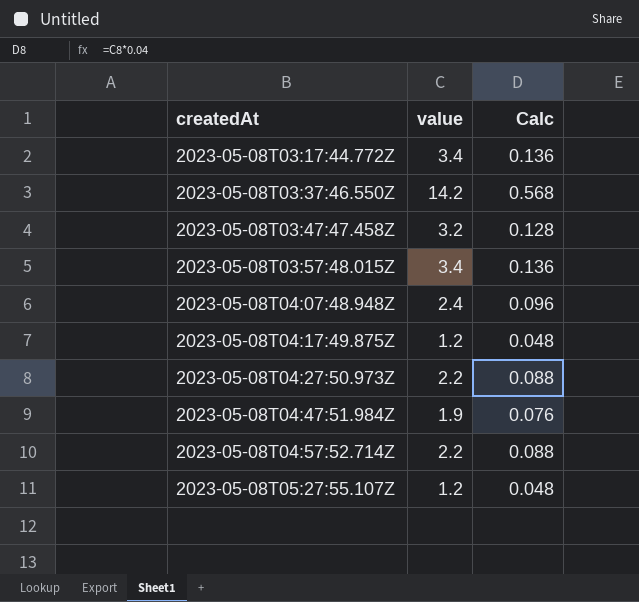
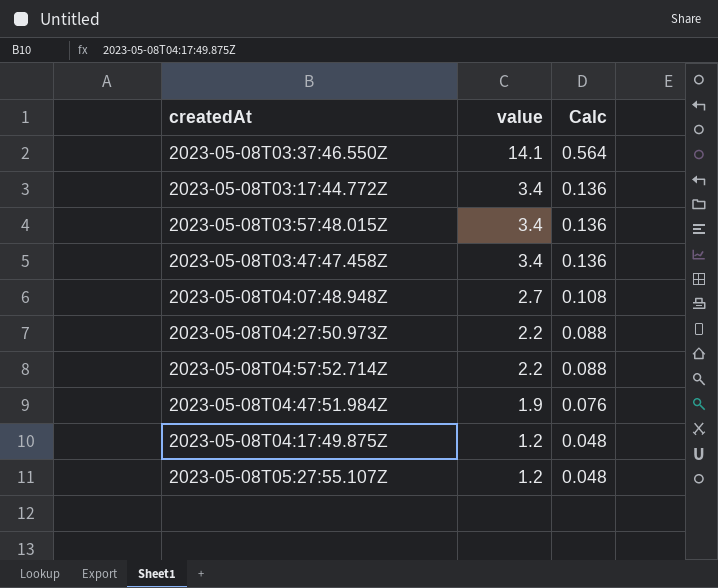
row order: createdAt ascending -> value descending
2023-05-08T03:37:46.550Z | value: 14.2 -> 14.1
2023-05-08T03:37:46.550Z | Calc: 0.568 -> 0.564
2023-05-08T03:47:47.458Z | value: 3.2 -> 3.4
2023-05-08T03:47:47.458Z | Calc: 0.128 -> 0.136
2023-05-08T04:07:48.948Z | value: 2.4 -> 2.7
2023-05-08T04:07:48.948Z | Calc: 0.096 -> 0.108

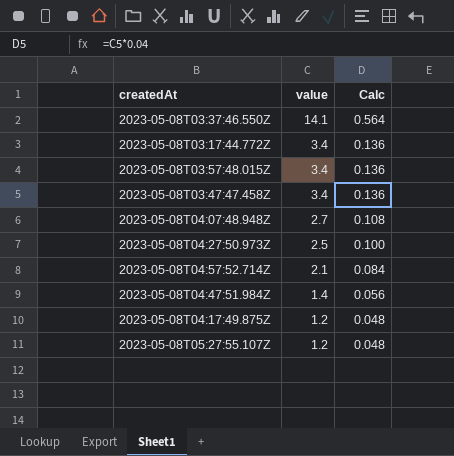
2023-05-08T04:27:50.973Z | value: 2.2 -> 2.5
2023-05-08T04:27:50.973Z | Calc: 0.088 -> 0.100
2023-05-08T04:57:52.714Z | value: 2.2 -> 2.1
2023-05-08T04:57:52.714Z | Calc: 0.088 -> 0.084
2023-05-08T04:47:51.984Z | value: 1.9 -> 1.4
2023-05-08T04:47:51.984Z | Calc: 0.076 -> 0.056

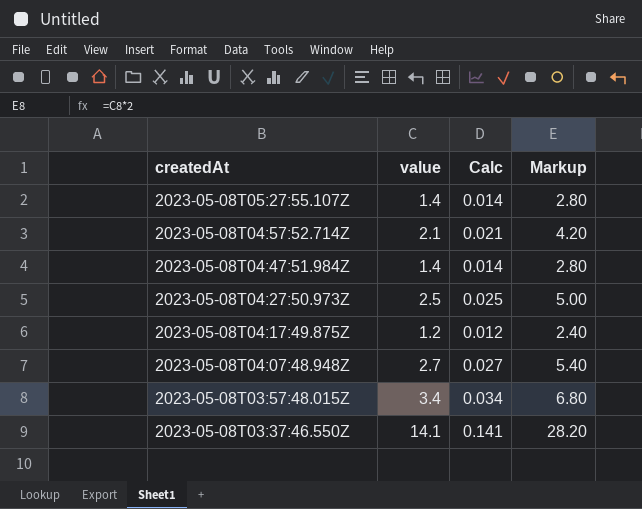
row order: value descending -> createdAt descending
column Calc | formula: [value] * 0.04 -> [value] * 0.01
column Markup | formula: none -> [value] * 2
row 2023-05-08T03:17:44.772Z: 3.4 | 0.136 -> none
row 2023-05-08T03:47:47.458Z: 3.4 | 0.136 -> none
2023-05-08T05:27:55.107Z | value: 1.2 -> 1.4

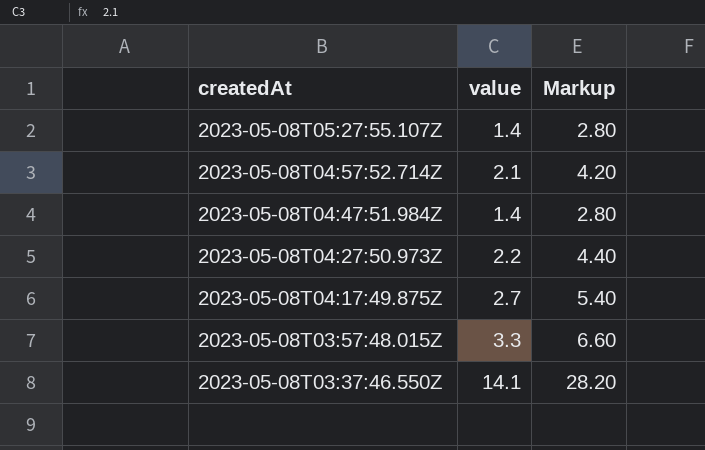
column Calc | formula: [value] * 0.01 -> none
row 2023-05-08T04:07:48.948Z: 2.7 | 0.027 | 5.40 -> none
2023-05-08T04:27:50.973Z | value: 2.5 -> 2.2
2023-05-08T04:27:50.973Z | Markup: 5.00 -> 4.40
2023-05-08T04:17:49.875Z | value: 1.2 -> 2.7
2023-05-08T04:17:49.875Z | Markup: 2.40 -> 5.40
2023-05-08T03:57:48.015Z | value: 3.4 -> 3.3
2023-05-08T03:57:48.015Z | Markup: 6.80 -> 6.60

